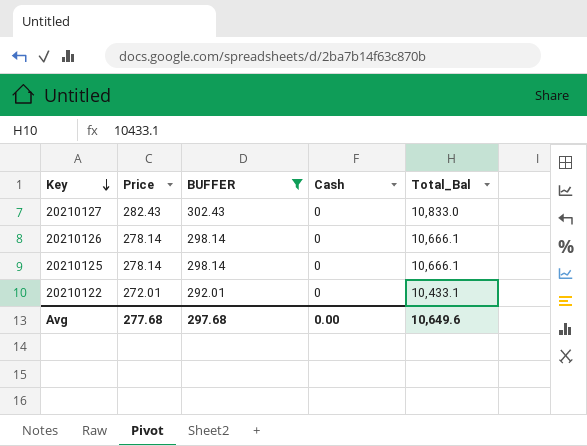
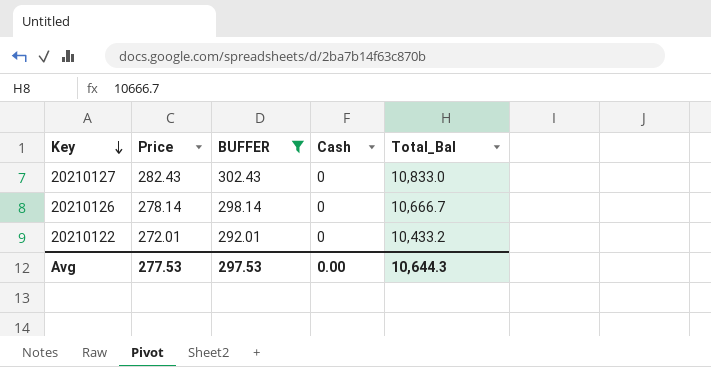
row 20210125: 278.14 | 298.14 | 0 | 10,666.1 -> none
20210126 | Total_Bal: 10,666.1 -> 10,666.7
20210122 | Total_Bal: 10,433.1 -> 10,433.2
Avg | Price: 277.68 -> 277.53
Avg | BUFFER: 297.68 -> 297.53
Avg | Total_Bal: 10,649.6 -> 10,644.3

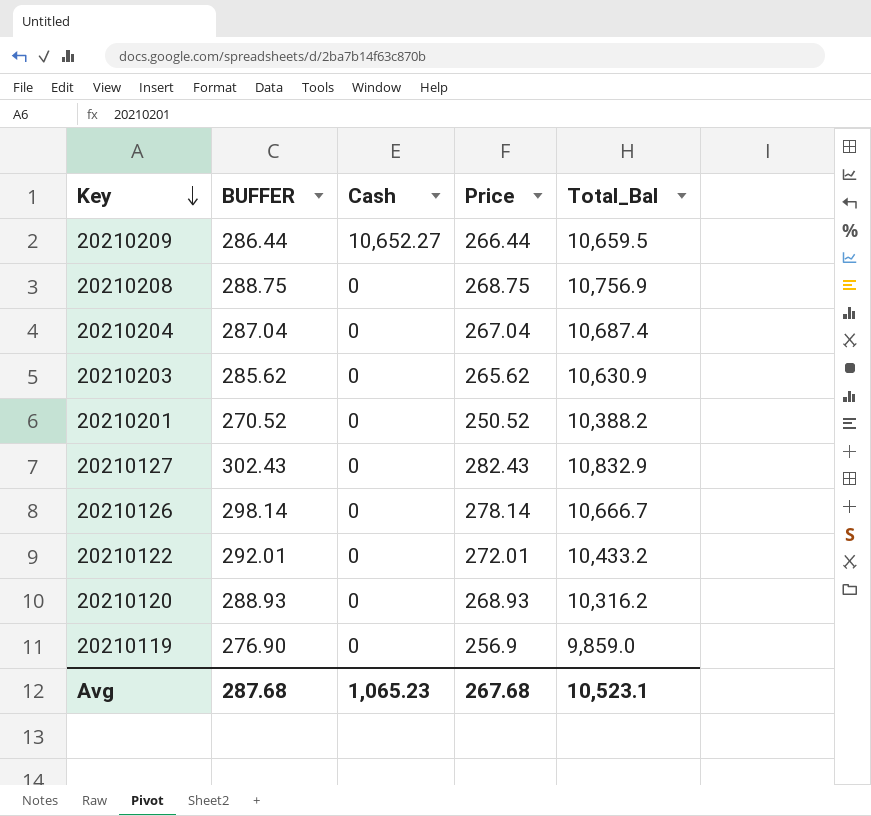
filter: BUFFER >= 292.01 -> none
column Price | position: 2 -> 4
20210127 | Total_Bal: 10,833.0 -> 10,832.9
Avg | BUFFER: 297.53 -> 287.68
Avg | Cash: 0.00 -> 1,065.23
Avg | Price: 277.53 -> 267.68
Avg | Total_Bal: 10,644.3 -> 10,523.1

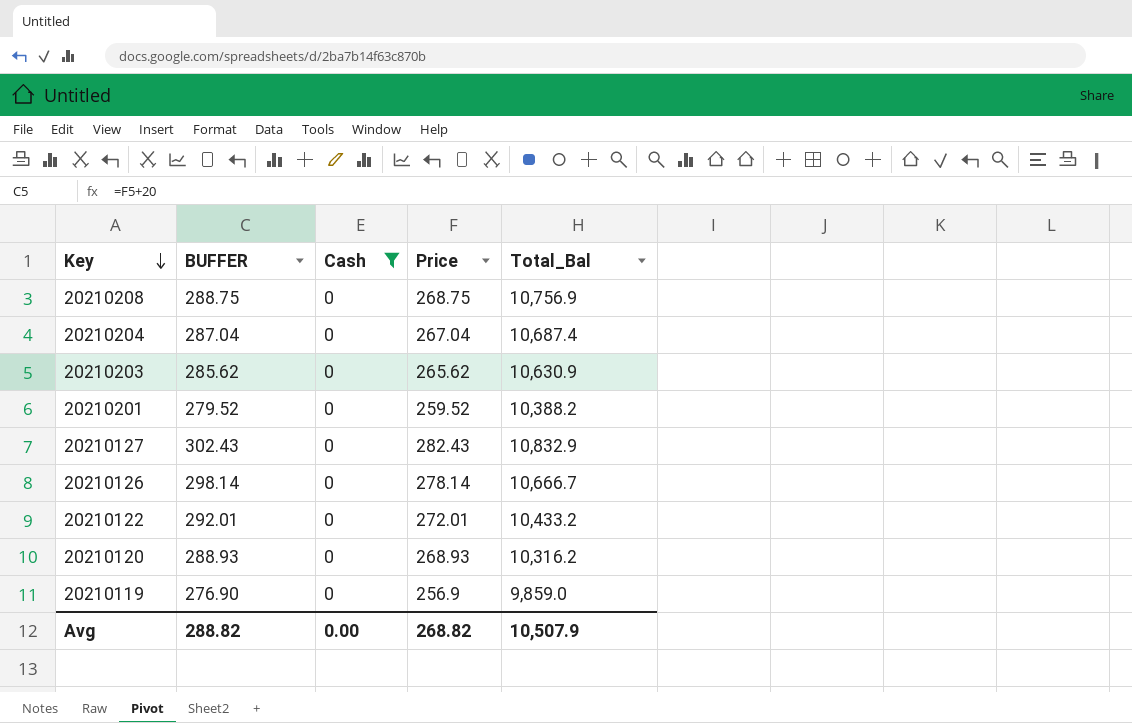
filter: none -> Cash = 0
20210201 | BUFFER: 270.52 -> 279.52
20210201 | Price: 250.52 -> 259.52
Avg | BUFFER: 287.68 -> 288.82
Avg | Cash: 1,065.23 -> 0.00
Avg | Price: 267.68 -> 268.82
Avg | Total_Bal: 10,523.1 -> 10,507.9

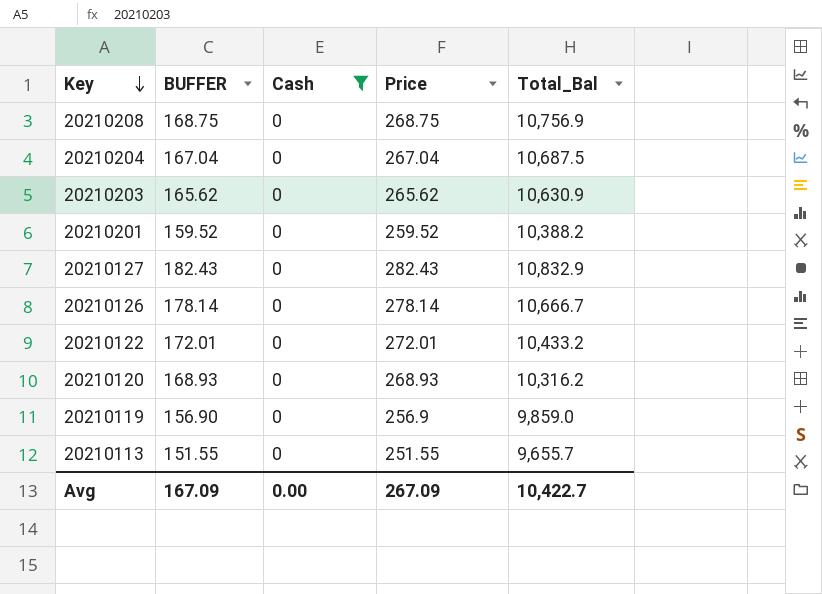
column BUFFER | formula: [Price] + 20 -> [Price] - 100
20210204 | Total_Bal: 10,687.4 -> 10,687.5
row 20210113: none -> 151.55 | 0 | 251.55 | 9,655.7
Avg | BUFFER: 288.82 -> 167.09
Avg | Price: 268.82 -> 267.09
Avg | Total_Bal: 10,507.9 -> 10,422.7

